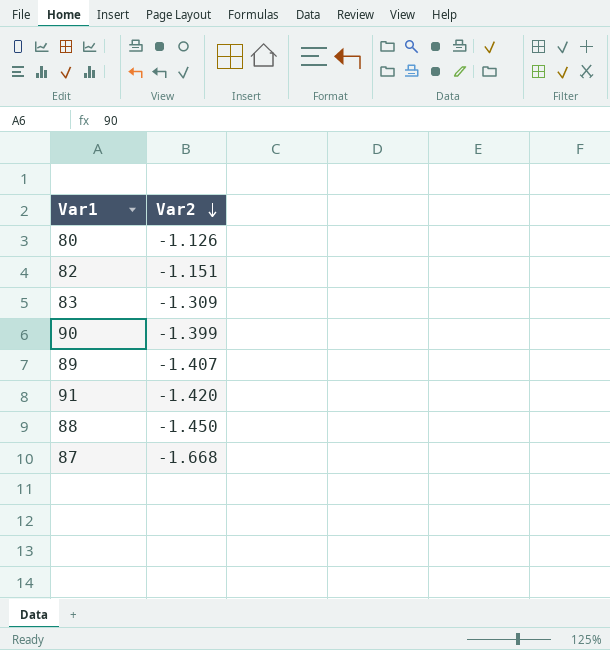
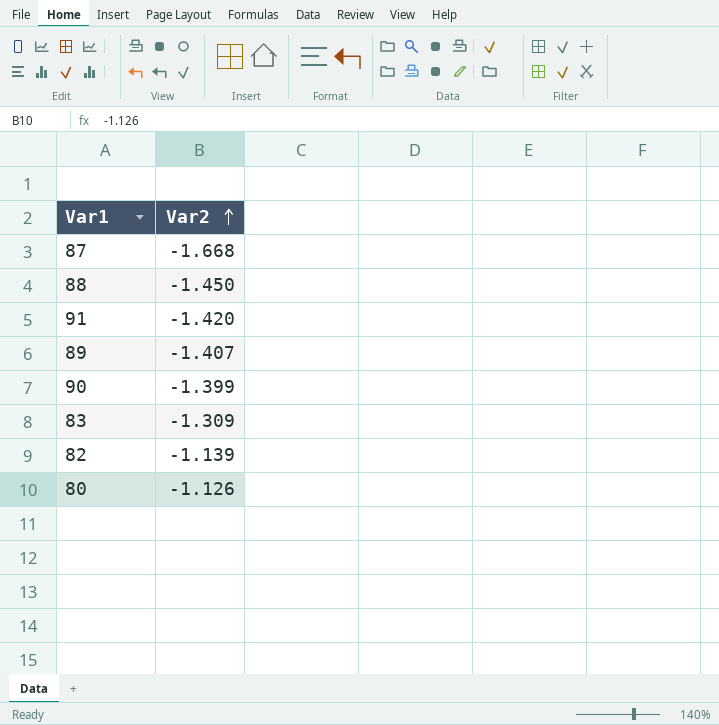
row order: Var2 descending -> Var2 ascending
82 | Var2: -1.151 -> -1.139

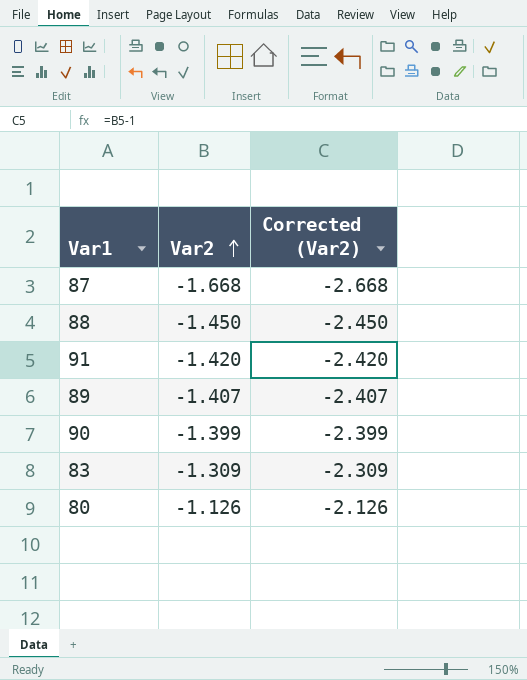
column Corrected (Var2) | formula: none -> [Var2] - 1
row 82: -1.139 -> none

